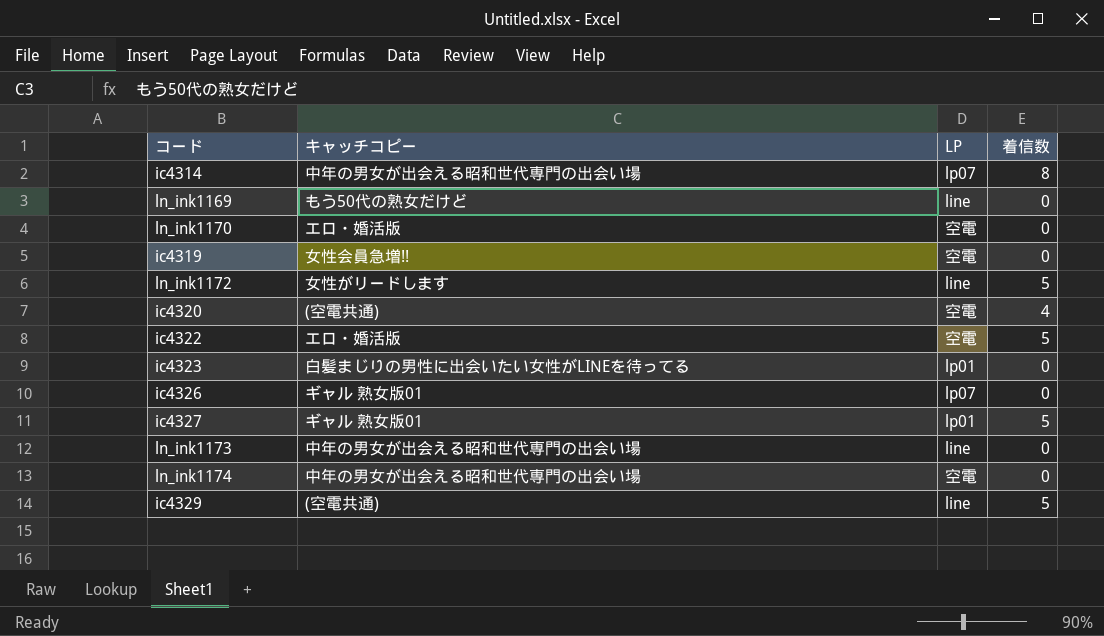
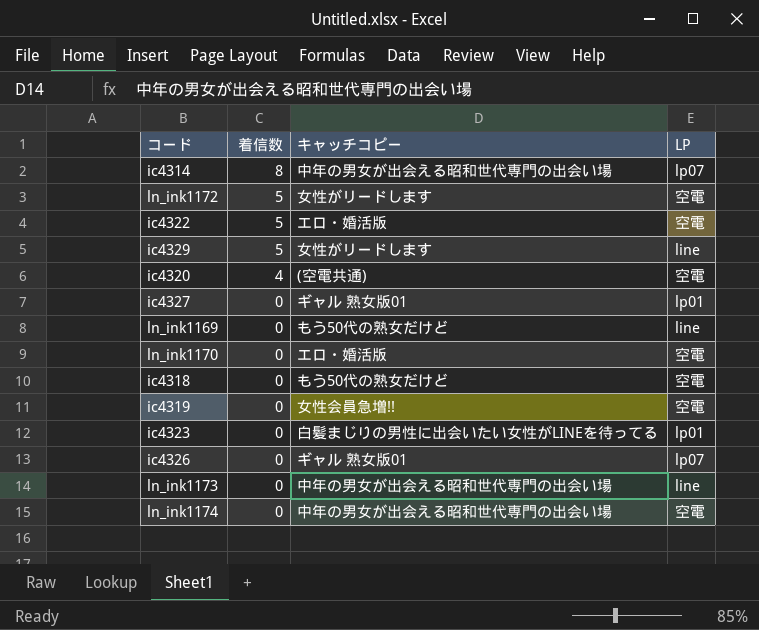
row order: none -> 着信数 descending
column 着信数 | position: 4 -> 2
ln_ink1172 | LP: line -> 空電
ic4329 | キャッチコピー: (空電共通) -> 女性がリードします
ic4327 | 着信数: 5 -> 0
row ic4318: none -> 0 | もう50代の熟女だけど | 空電

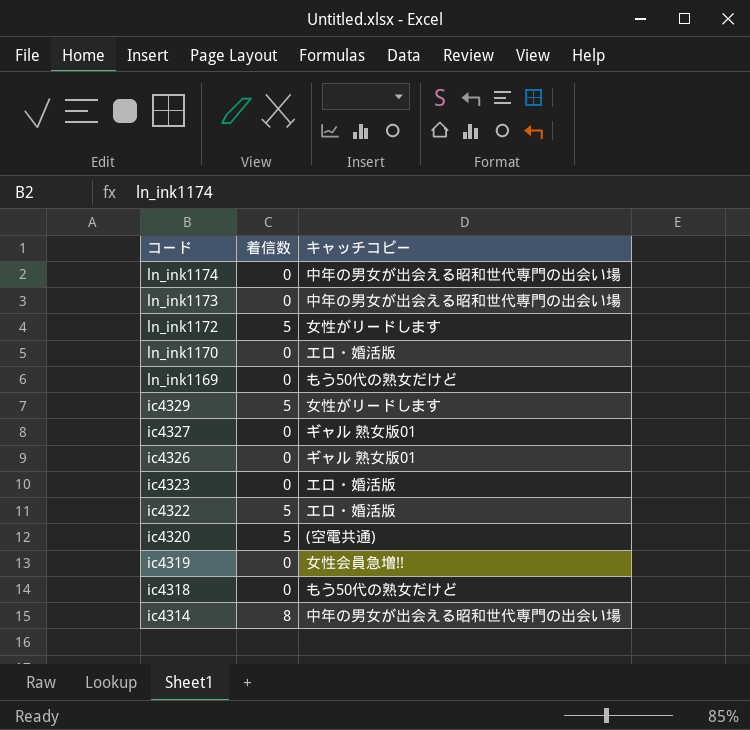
row order: 着信数 descending -> コード descending
column LP | position: 4 -> none
ic4323 | キャッチコピー: 白髪まじりの男性に出会いたい女性がLINEを待ってる -> エロ・婚活版
ic4320 | 着信数: 4 -> 5

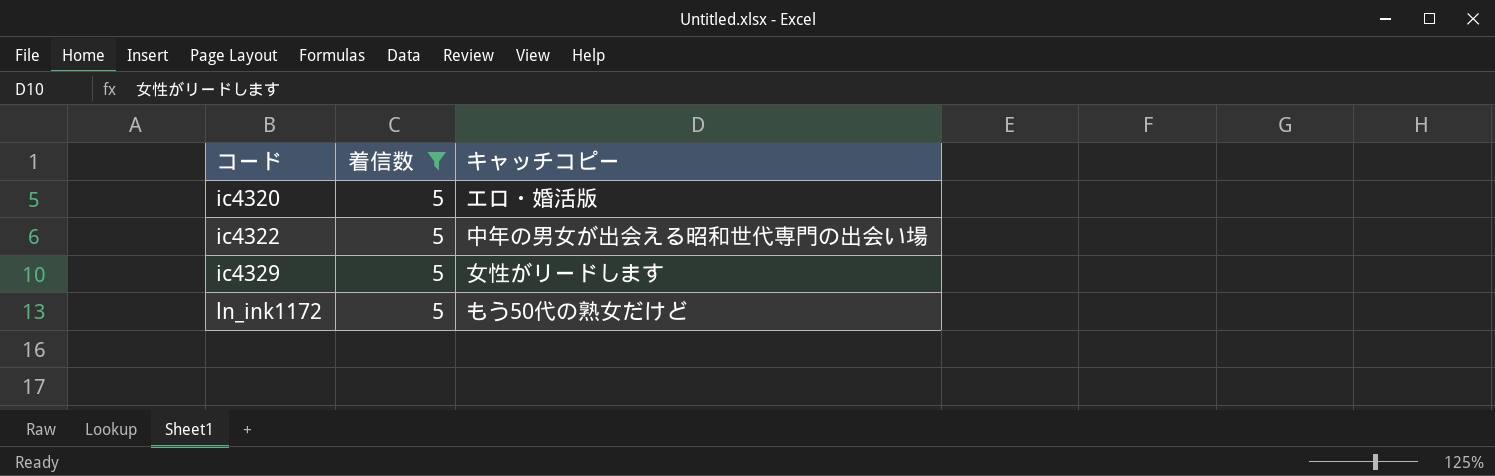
filter: none -> 着信数 = 5
row order: コード descending -> コード ascending
ic4320 | キャッチコピー: (空電共通) -> エロ・婚活版
ic4322 | キャッチコピー: エロ・婚活版 -> 中年の男女が出会える昭和世代専門の出会い場
ln_ink1172 | キャッチコピー: 女性がリードします -> もう50代の熟女だけど

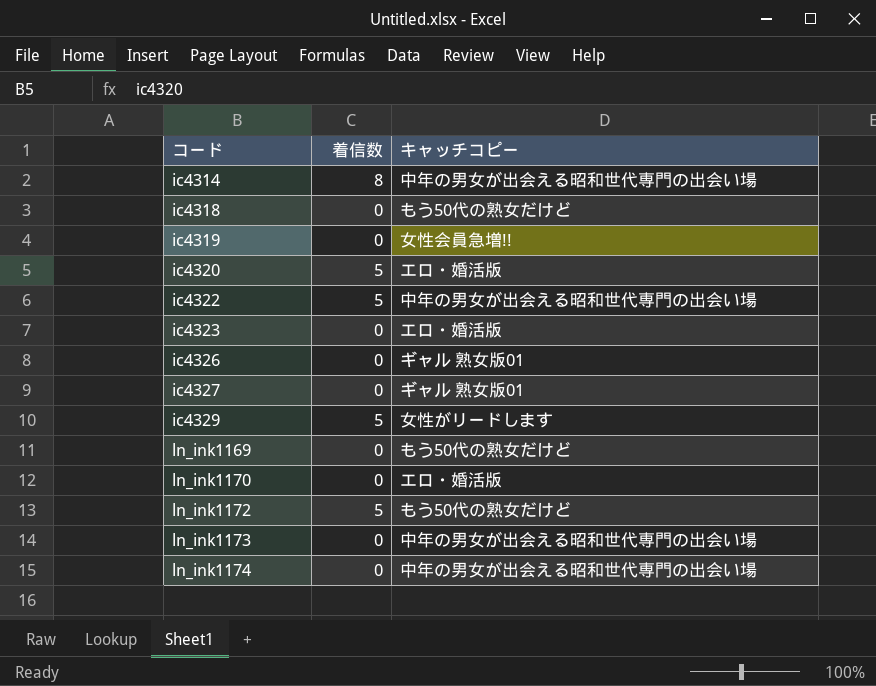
filter: 着信数 = 5 -> none

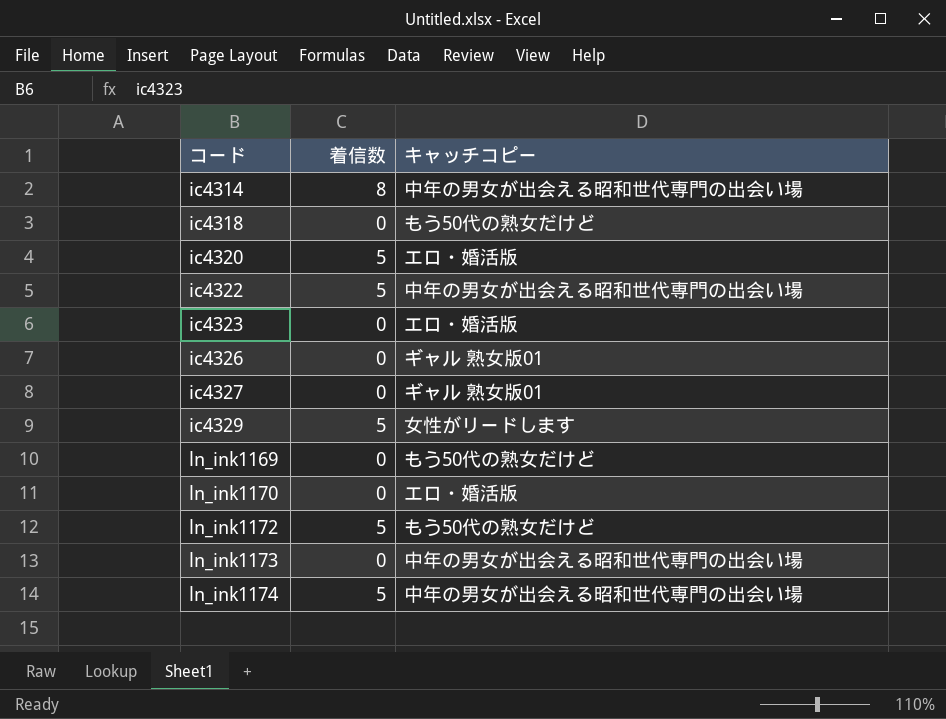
row ic4319: 0 | 女性会員急増!! -> none
ln_ink1174 | 着信数: 0 -> 5

